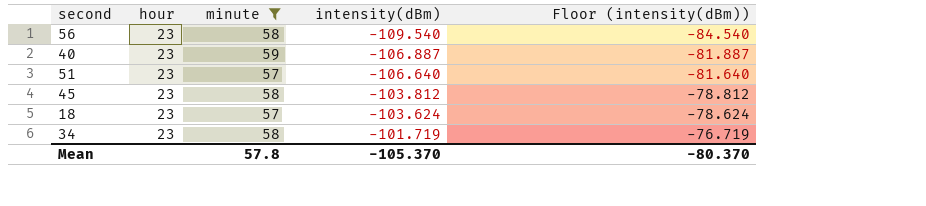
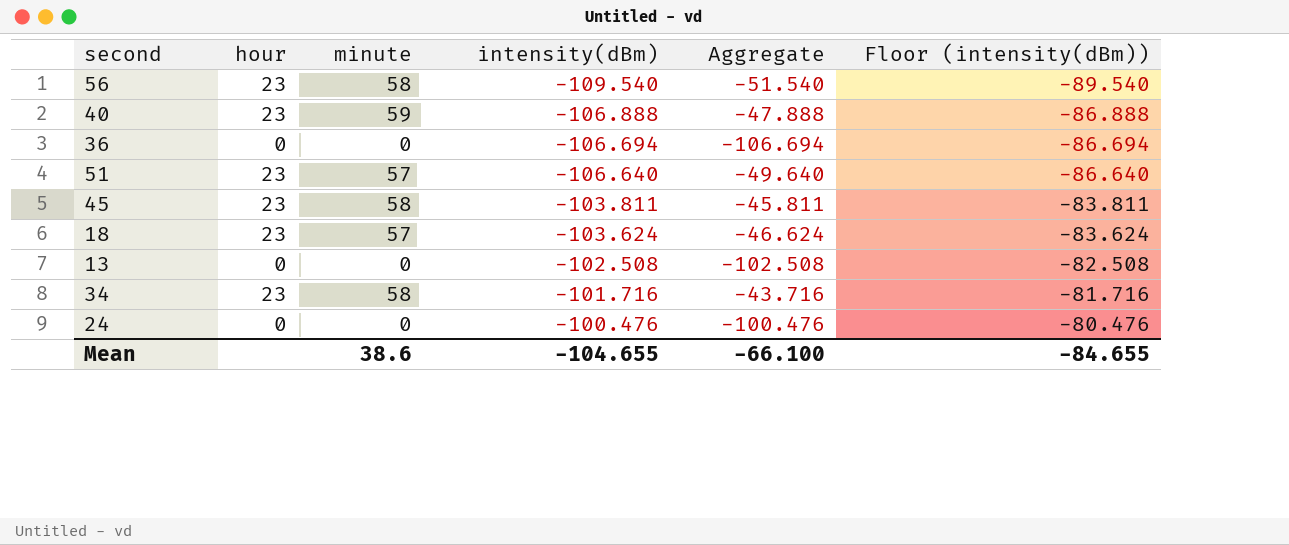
filter: minute != 0 -> none
column Aggregate | formula: none -> [minute] + [intensity(dBm)]
column Floor (intensity(dBm)) | formula: [intensity(dBm)] + 25 -> [intensity(dBm)] + 20
40 | intensity(dBm): -106.887 -> -106.888
45 | intensity(dBm): -103.812 -> -103.811
34 | intensity(dBm): -101.719 -> -101.716
Mean | minute: 57.8 -> 38.6
Mean | intensity(dBm): -105.370 -> -104.655
Mean | Floor (intensity(dBm)): -80.370 -> -84.655

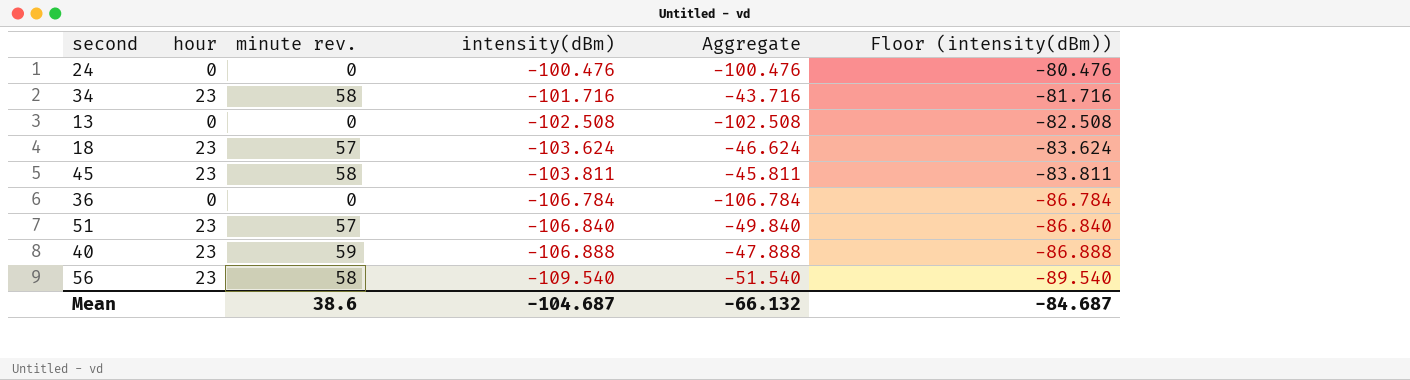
row order: intensity(dBm) ascending -> intensity(dBm) descending
column name: minute -> minute rev.
36 | intensity(dBm): -106.694 -> -106.784
36 | Aggregate: -106.694 -> -106.784
36 | Floor (intensity(dBm)): -86.694 -> -86.784
51 | intensity(dBm): -106.640 -> -106.840
51 | Aggregate: -49.640 -> -49.840
51 | Floor (intensity(dBm)): -86.640 -> -86.840
Mean | intensity(dBm): -104.655 -> -104.687
Mean | Aggregate: -66.100 -> -66.132
Mean | Floor (intensity(dBm)): -84.655 -> -84.687

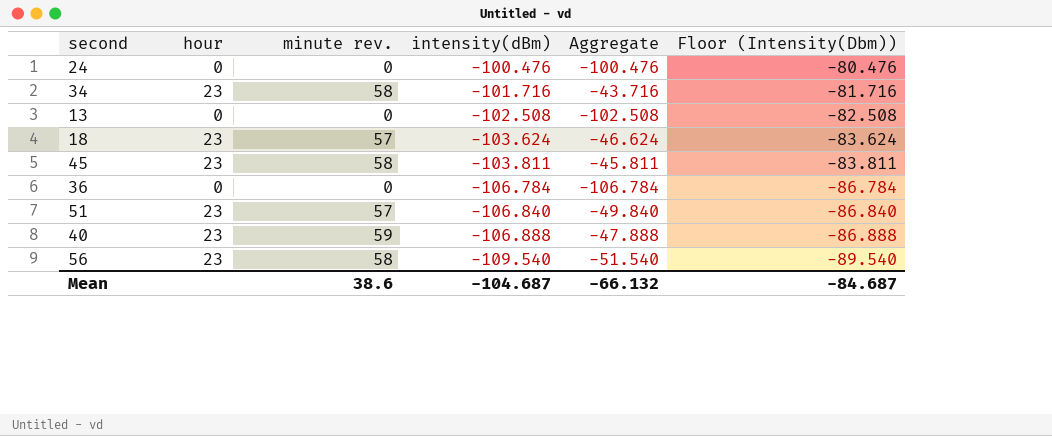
column name: Floor (intensity(dBm)) -> Floor (Intensity(Dbm))

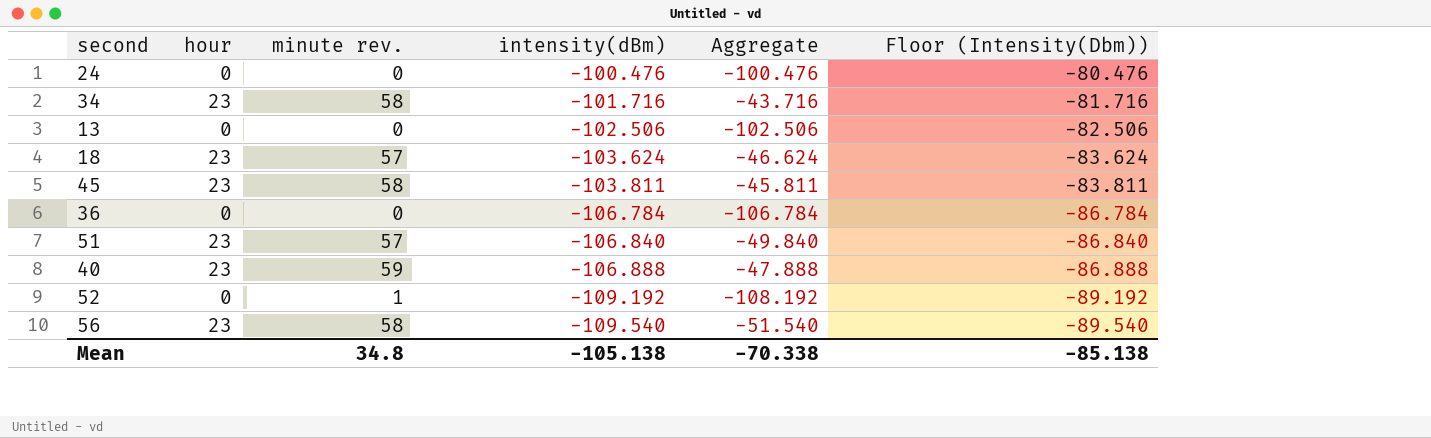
13 | intensity(dBm): -102.508 -> -102.506
13 | Aggregate: -102.508 -> -102.506
13 | Floor (Intensity(Dbm)): -82.508 -> -82.506
row 52: none -> 0 | 1 | -109.192 | -108.192 | -89.192
Mean | minute rev.: 38.6 -> 34.8
Mean | intensity(dBm): -104.687 -> -105.138
Mean | Aggregate: -66.132 -> -70.338
Mean | Floor (Intensity(Dbm)): -84.687 -> -85.138

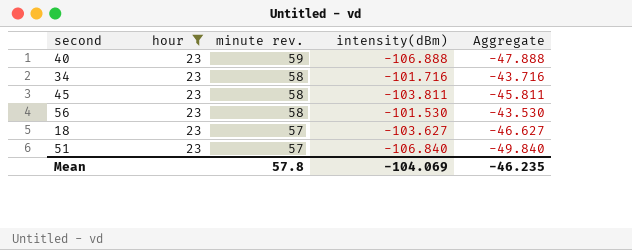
filter: none -> hour = 23
row order: intensity(dBm) descending -> minute rev. descending
column Floor (Intensity(Dbm)) | formula: [intensity(dBm)] + 20 -> none
56 | intensity(dBm): -109.540 -> -101.530
56 | Aggregate: -51.540 -> -43.530
18 | intensity(dBm): -103.624 -> -103.627
18 | Aggregate: -46.624 -> -46.627
Mean | minute rev.: 34.8 -> 57.8
Mean | intensity(dBm): -105.138 -> -104.069
Mean | Aggregate: -70.338 -> -46.235

